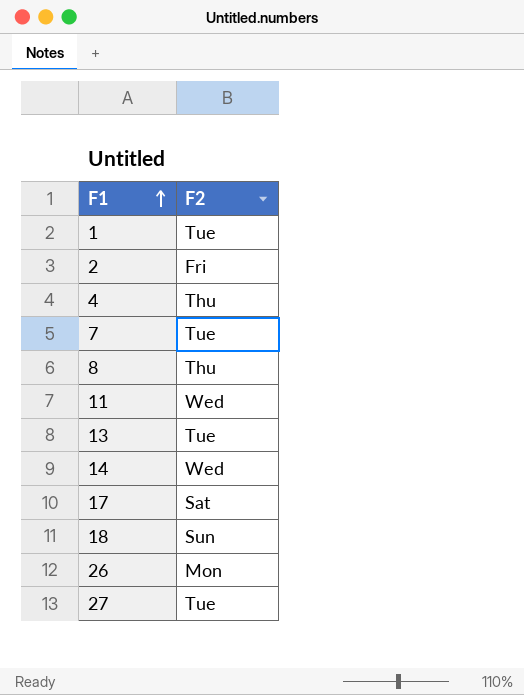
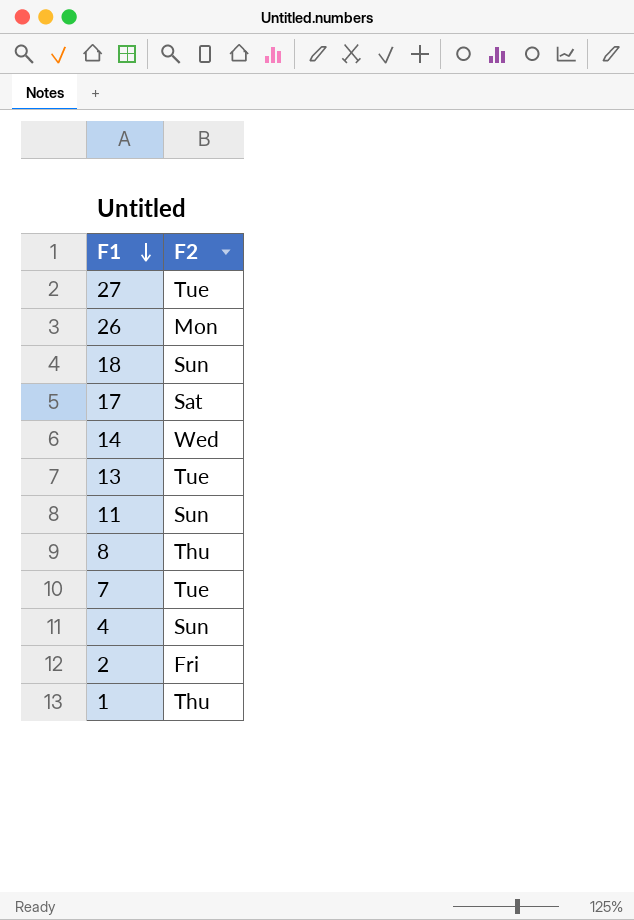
row order: F1 ascending -> F1 descending
11 | F2: Wed -> Sun
4 | F2: Thu -> Sun
1 | F2: Tue -> Thu

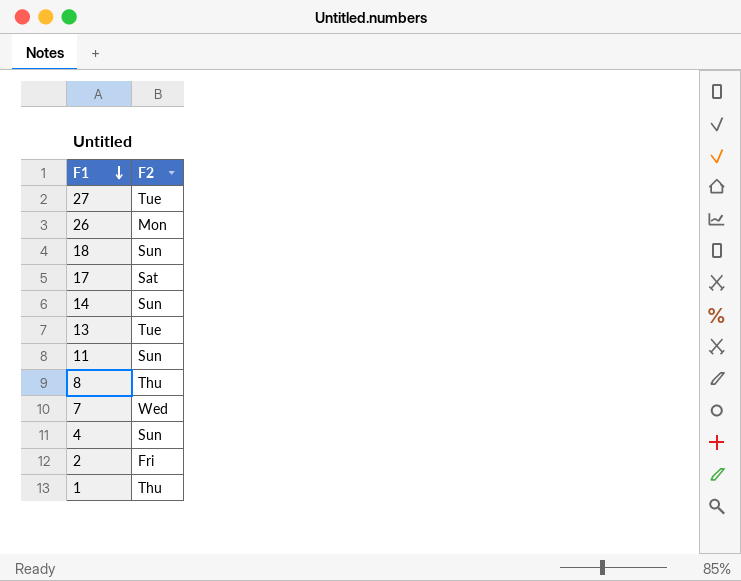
14 | F2: Wed -> Sun
7 | F2: Tue -> Wed

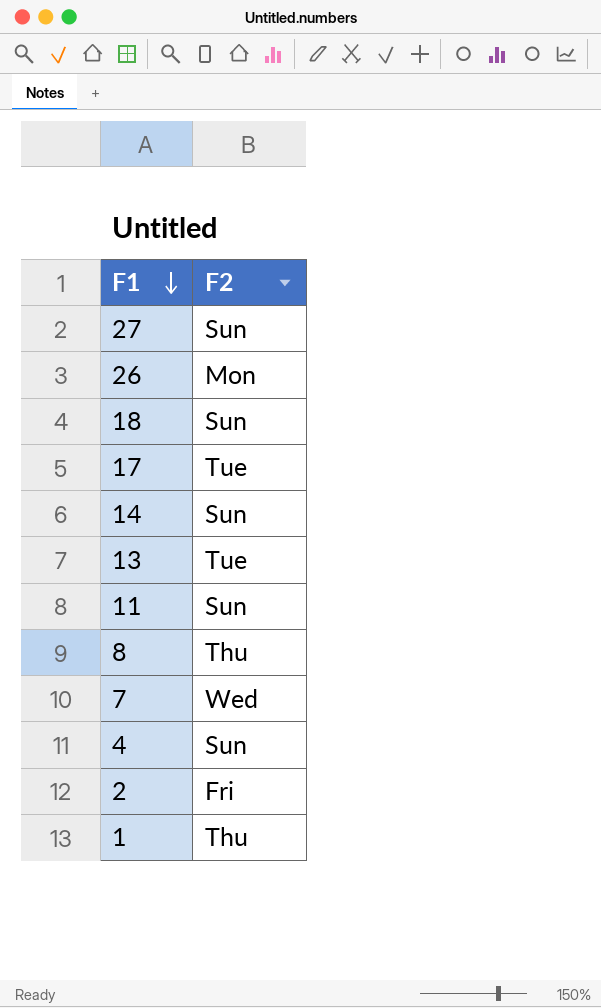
27 | F2: Tue -> Sun
17 | F2: Sat -> Tue

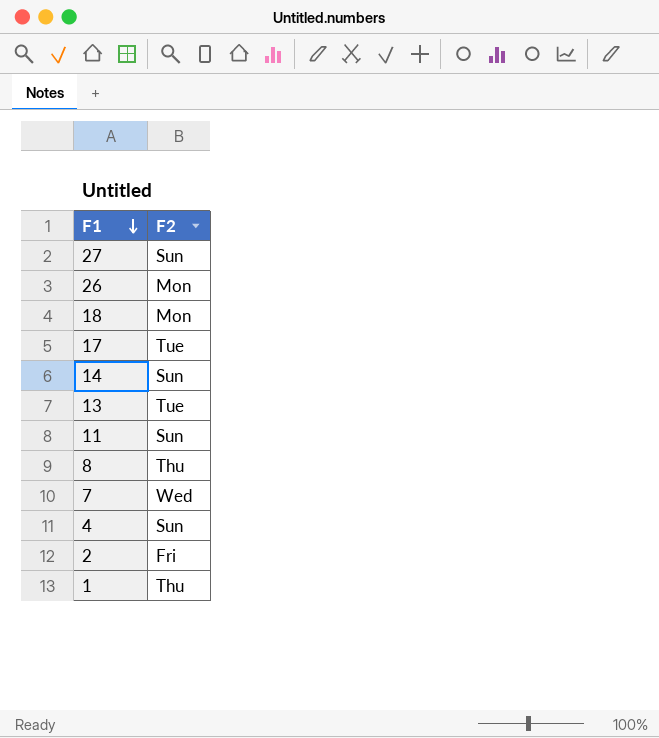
18 | F2: Sun -> Mon

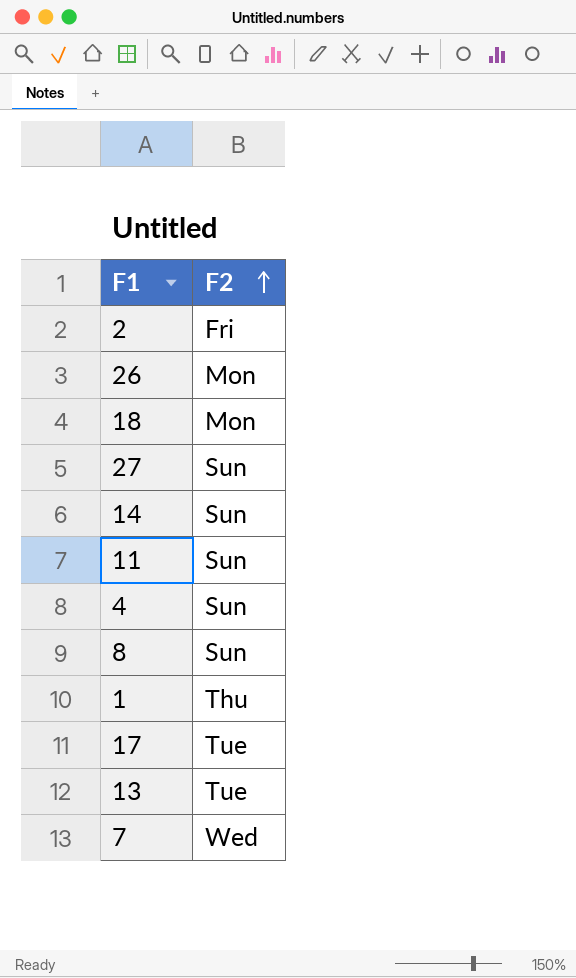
row order: F1 descending -> F2 ascending
8 | F2: Thu -> Sun

